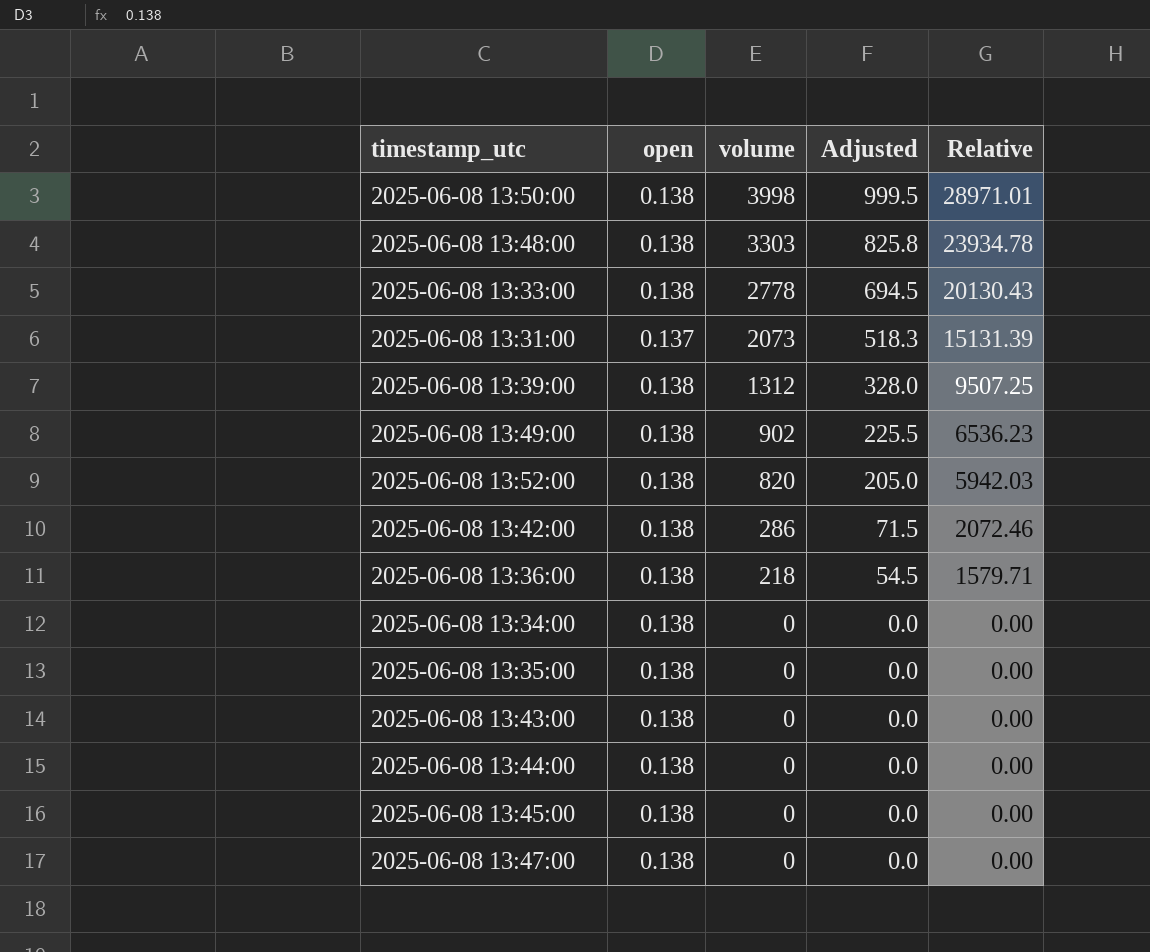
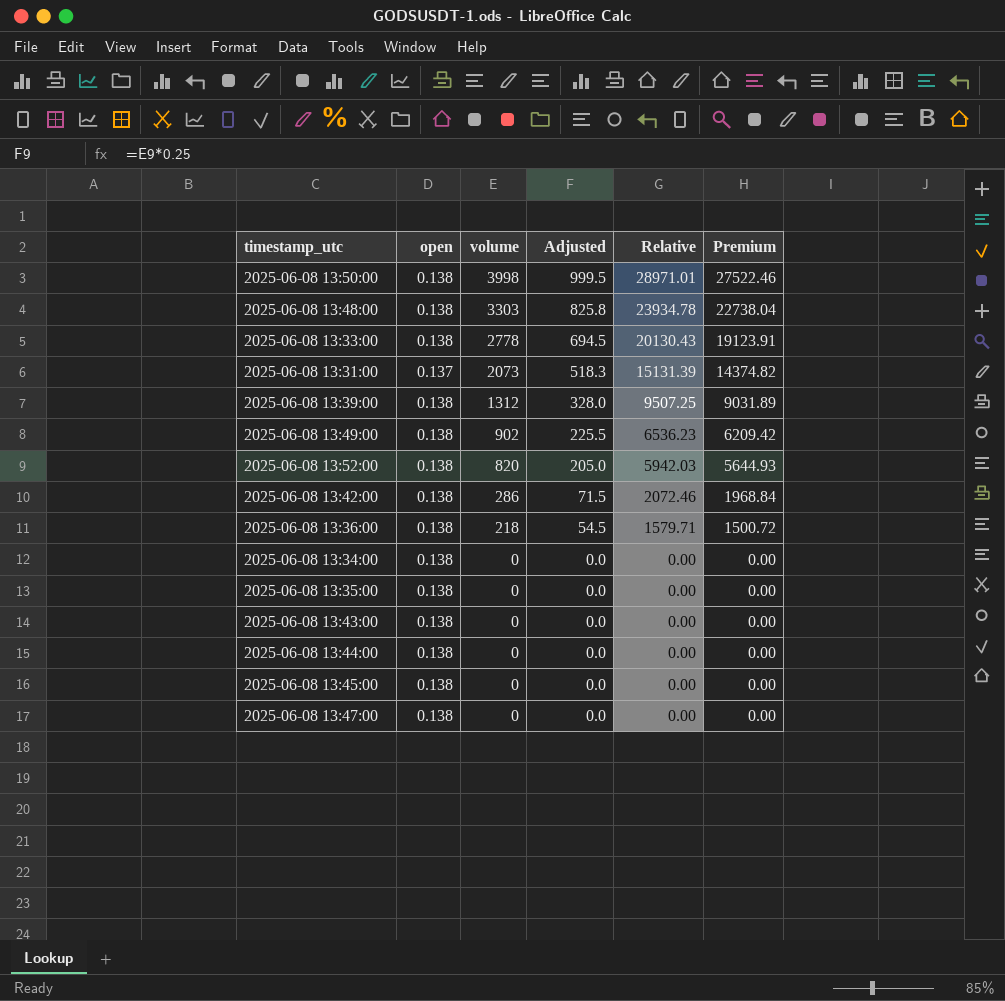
column Premium | formula: none -> [Relative] * 0.95

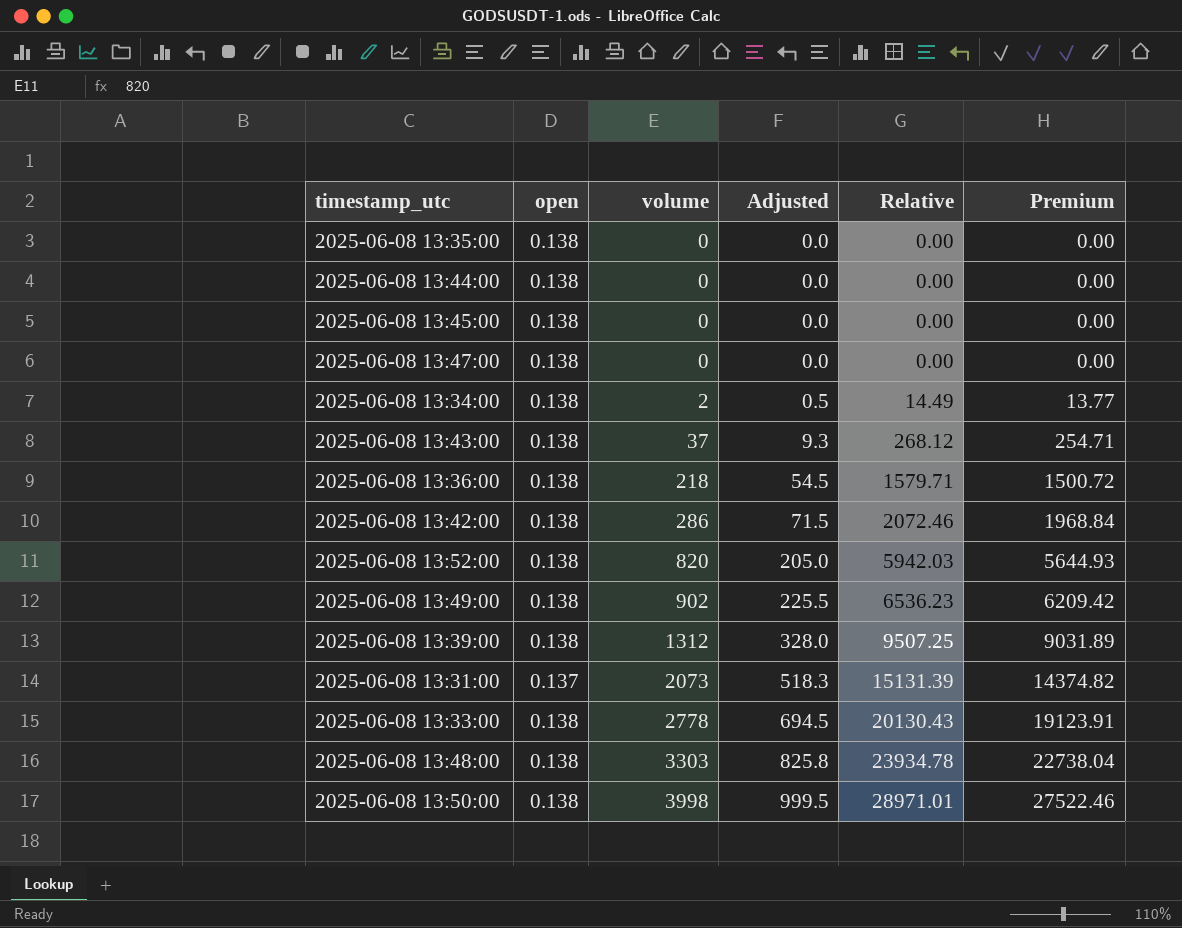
row order: volume descending -> volume ascending
2025-06-08 13:34:00 | volume: 0 -> 2
2025-06-08 13:34:00 | Adjusted: 0.0 -> 0.5
2025-06-08 13:34:00 | Relative: 0.00 -> 14.49
2025-06-08 13:34:00 | Premium: 0.00 -> 13.77
2025-06-08 13:43:00 | volume: 0 -> 37
2025-06-08 13:43:00 | Adjusted: 0.0 -> 9.3
2025-06-08 13:43:00 | Relative: 0.00 -> 268.12
2025-06-08 13:43:00 | Premium: 0.00 -> 254.71

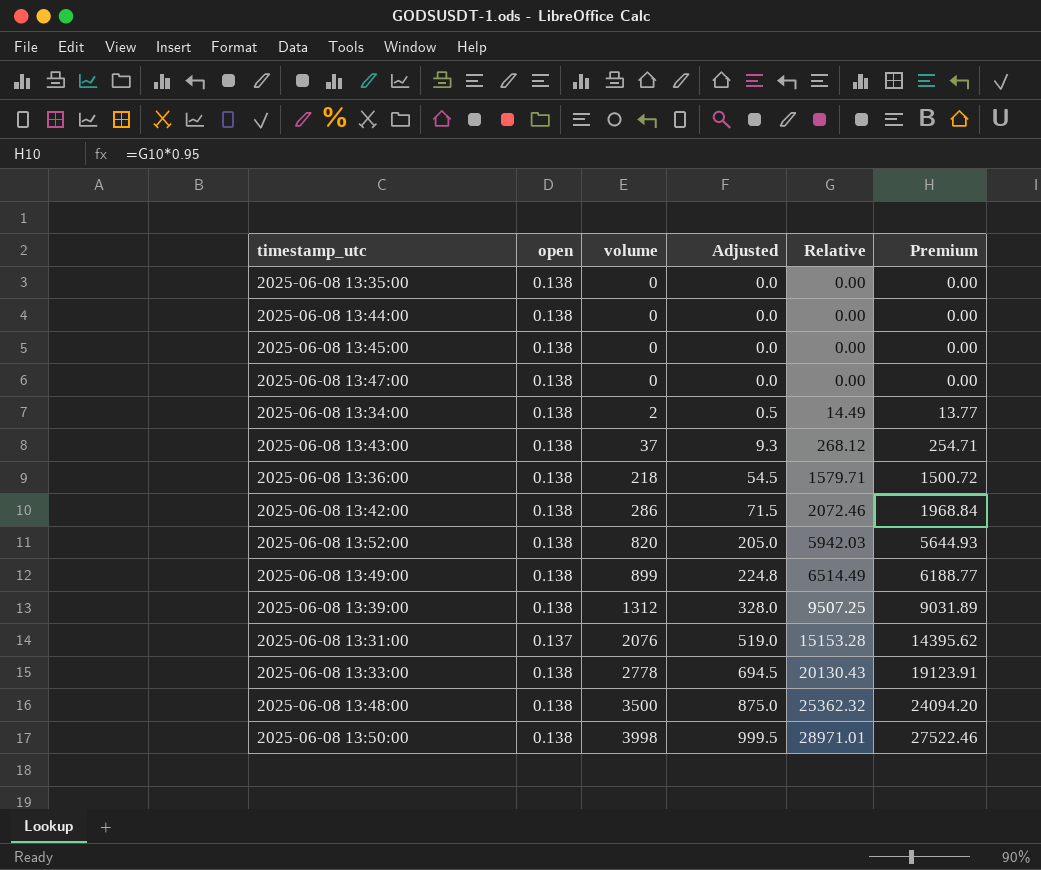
2025-06-08 13:49:00 | volume: 902 -> 899
2025-06-08 13:49:00 | Adjusted: 225.5 -> 224.8
2025-06-08 13:49:00 | Relative: 6536.23 -> 6514.49
2025-06-08 13:49:00 | Premium: 6209.42 -> 6188.77
2025-06-08 13:31:00 | volume: 2073 -> 2076
2025-06-08 13:31:00 | Adjusted: 518.3 -> 519.0
2025-06-08 13:31:00 | Relative: 15131.39 -> 15153.28
2025-06-08 13:31:00 | Premium: 14374.82 -> 14395.62
2025-06-08 13:48:00 | volume: 3303 -> 3500
2025-06-08 13:48:00 | Adjusted: 825.8 -> 875.0
2025-06-08 13:48:00 | Relative: 23934.78 -> 25362.32
2025-06-08 13:48:00 | Premium: 22738.04 -> 24094.20

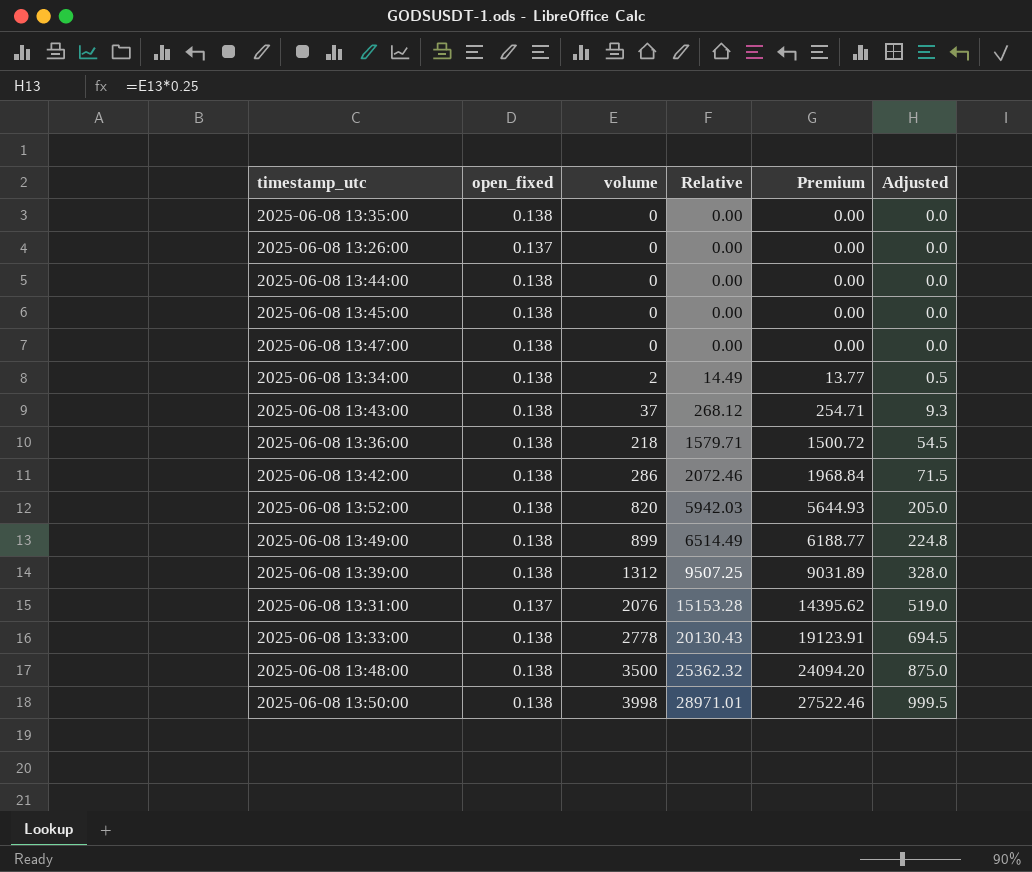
column name: open -> open_fixed
column Adjusted | position: 4 -> 6
row 2025-06-08 13:26:00: none -> 0.137 | 0 | 0.00 | 0.00 | 0.0

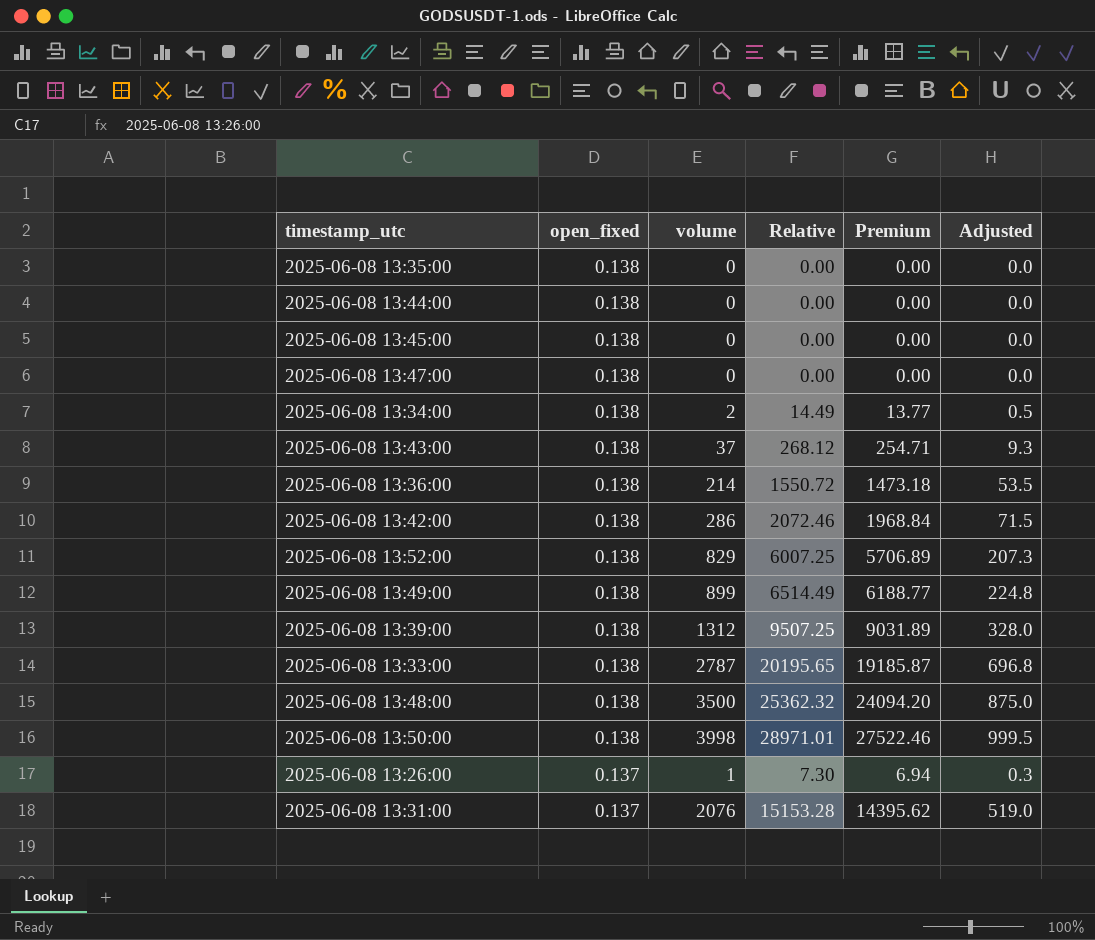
row order: volume ascending -> open_fixed descending
2025-06-08 13:36:00 | volume: 218 -> 214
2025-06-08 13:36:00 | Relative: 1579.71 -> 1550.72
2025-06-08 13:36:00 | Premium: 1500.72 -> 1473.18
2025-06-08 13:36:00 | Adjusted: 54.5 -> 53.5
2025-06-08 13:52:00 | volume: 820 -> 829
2025-06-08 13:52:00 | Relative: 5942.03 -> 6007.25
2025-06-08 13:52:00 | Premium: 5644.93 -> 5706.89
2025-06-08 13:52:00 | Adjusted: 205.0 -> 207.3
2025-06-08 13:33:00 | volume: 2778 -> 2787
2025-06-08 13:33:00 | Relative: 20130.43 -> 20195.65
2025-06-08 13:33:00 | Premium: 19123.91 -> 19185.87
2025-06-08 13:33:00 | Adjusted: 694.5 -> 696.8
2025-06-08 13:26:00 | volume: 0 -> 1
2025-06-08 13:26:00 | Relative: 0.00 -> 7.30
2025-06-08 13:26:00 | Premium: 0.00 -> 6.94
2025-06-08 13:26:00 | Adjusted: 0.0 -> 0.3

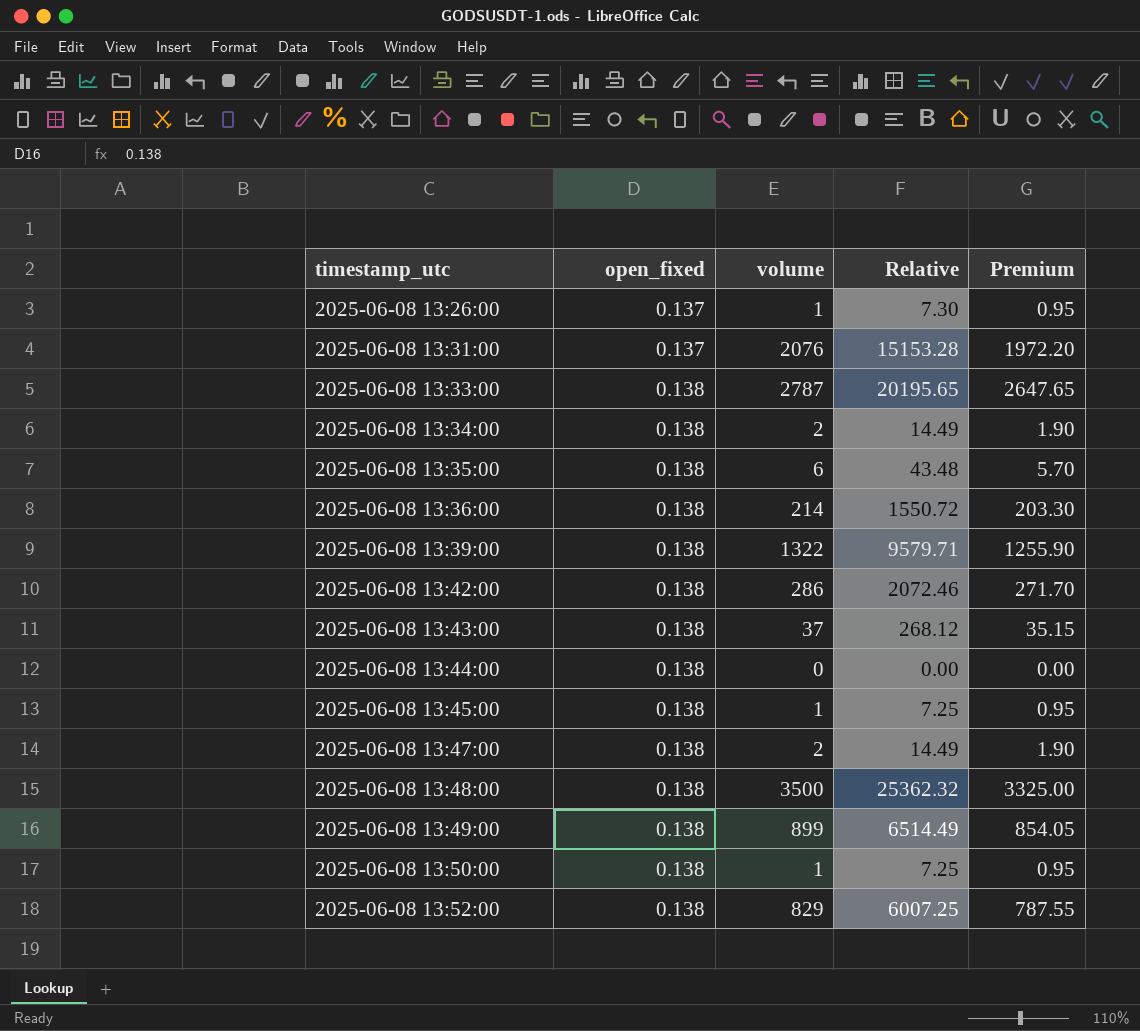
row order: open_fixed descending -> timestamp_utc ascending
column Adjusted | formula: [volume] * 0.25 -> none
column Premium | formula: [Relative] * 0.95 -> [volume] * 0.95
2025-06-08 13:35:00 | volume: 0 -> 6
2025-06-08 13:35:00 | Relative: 0.00 -> 43.48
2025-06-08 13:39:00 | volume: 1312 -> 1322
2025-06-08 13:39:00 | Relative: 9507.25 -> 9579.71
2025-06-08 13:45:00 | volume: 0 -> 1
2025-06-08 13:45:00 | Relative: 0.00 -> 7.25
2025-06-08 13:47:00 | volume: 0 -> 2
2025-06-08 13:47:00 | Relative: 0.00 -> 14.49
2025-06-08 13:50:00 | volume: 3998 -> 1
2025-06-08 13:50:00 | Relative: 28971.01 -> 7.25

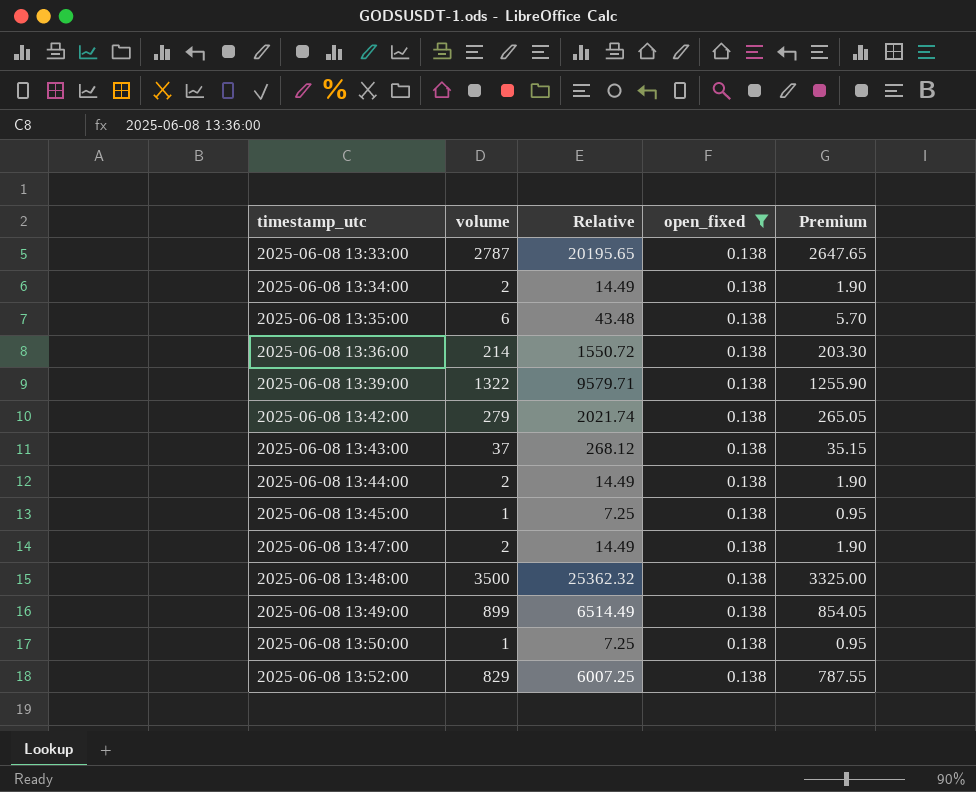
filter: none -> open_fixed = 0.138
column open_fixed | position: 2 -> 4
2025-06-08 13:42:00 | volume: 286 -> 279
2025-06-08 13:42:00 | Relative: 2072.46 -> 2021.74
2025-06-08 13:42:00 | Premium: 271.70 -> 265.05
2025-06-08 13:44:00 | volume: 0 -> 2
2025-06-08 13:44:00 | Relative: 0.00 -> 14.49
2025-06-08 13:44:00 | Premium: 0.00 -> 1.90

